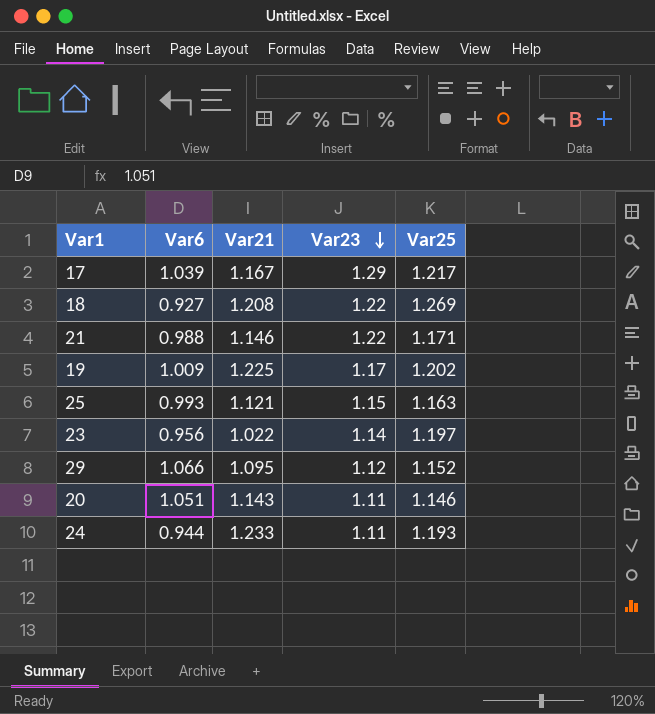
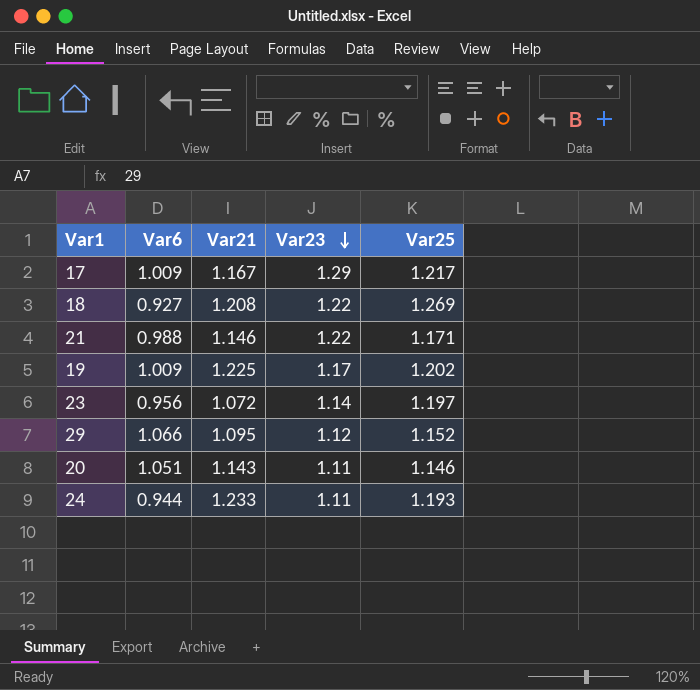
row 25: 0.993 | 1.121 | 1.15 | 1.163 -> none
17 | Var6: 1.039 -> 1.009
23 | Var21: 1.022 -> 1.072

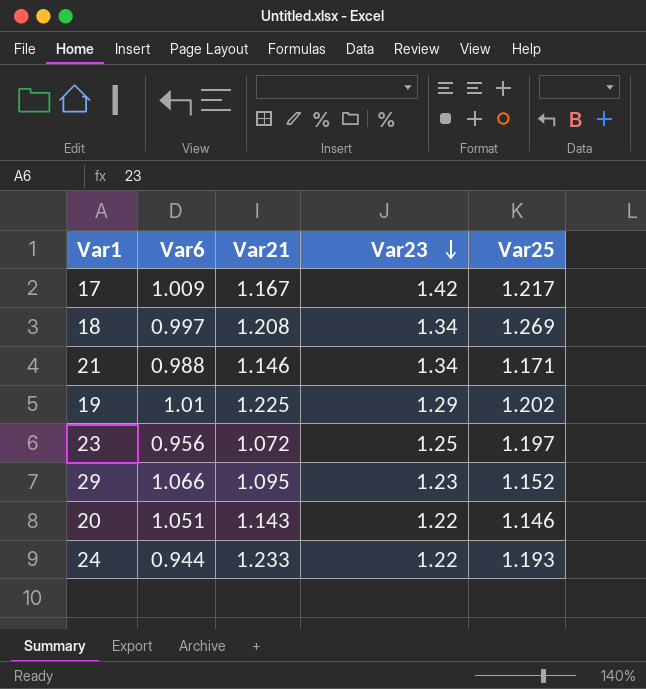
17 | Var23: 1.29 -> 1.42
18 | Var6: 0.927 -> 0.997
18 | Var23: 1.22 -> 1.34
21 | Var23: 1.22 -> 1.34
19 | Var6: 1.009 -> 1.01
19 | Var23: 1.17 -> 1.29
23 | Var23: 1.14 -> 1.25
29 | Var23: 1.12 -> 1.23
20 | Var23: 1.11 -> 1.22
24 | Var23: 1.11 -> 1.22

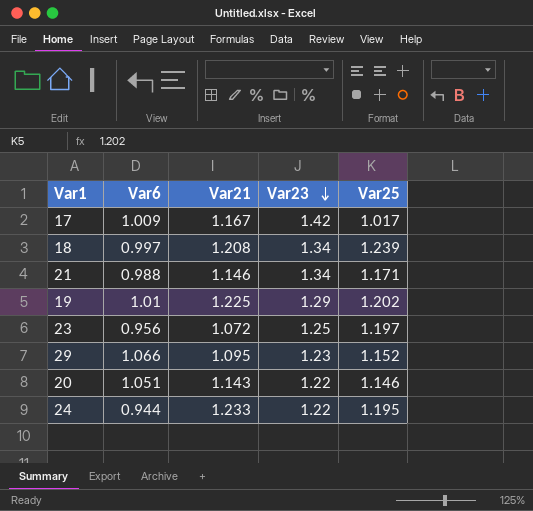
17 | Var25: 1.217 -> 1.017
18 | Var25: 1.269 -> 1.239
24 | Var25: 1.193 -> 1.195

